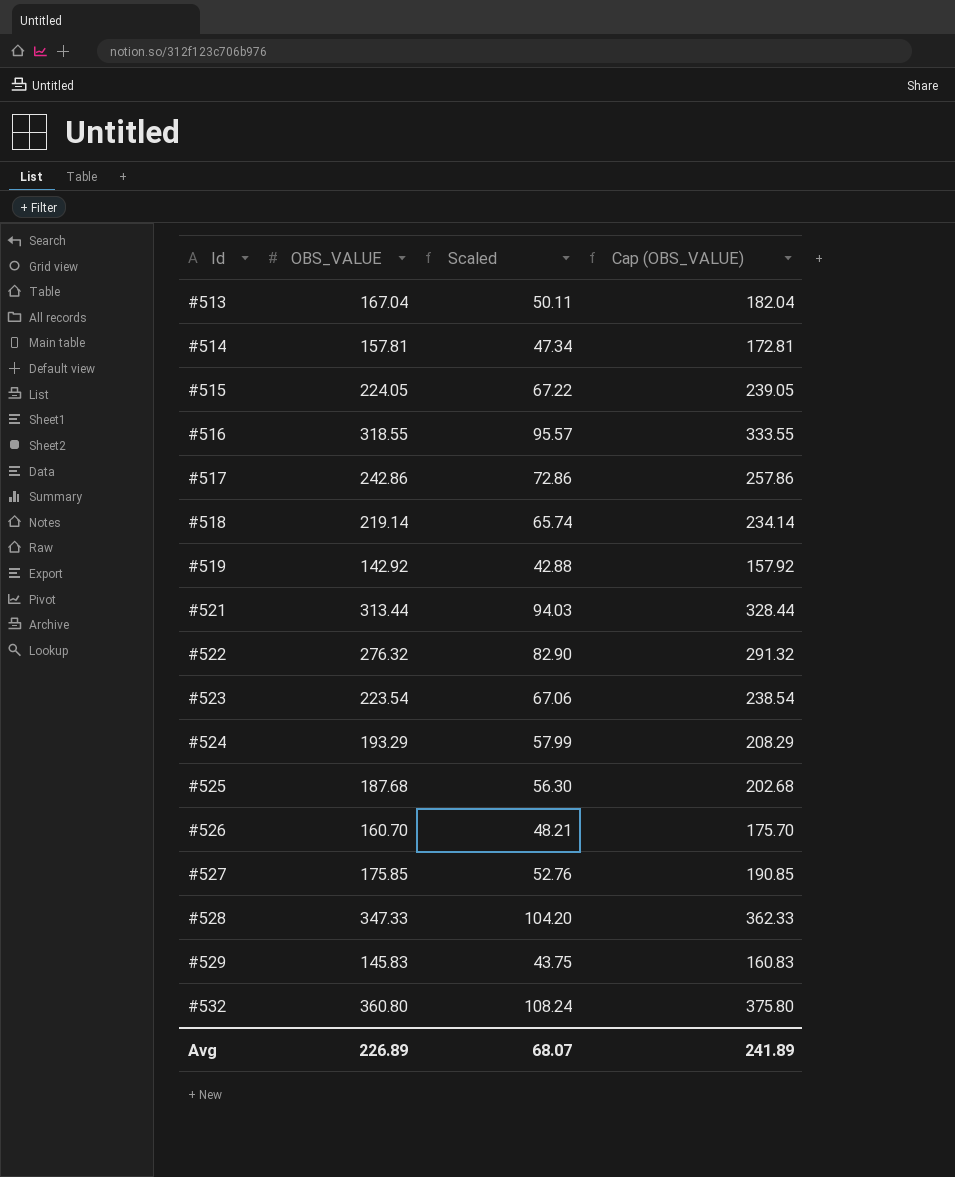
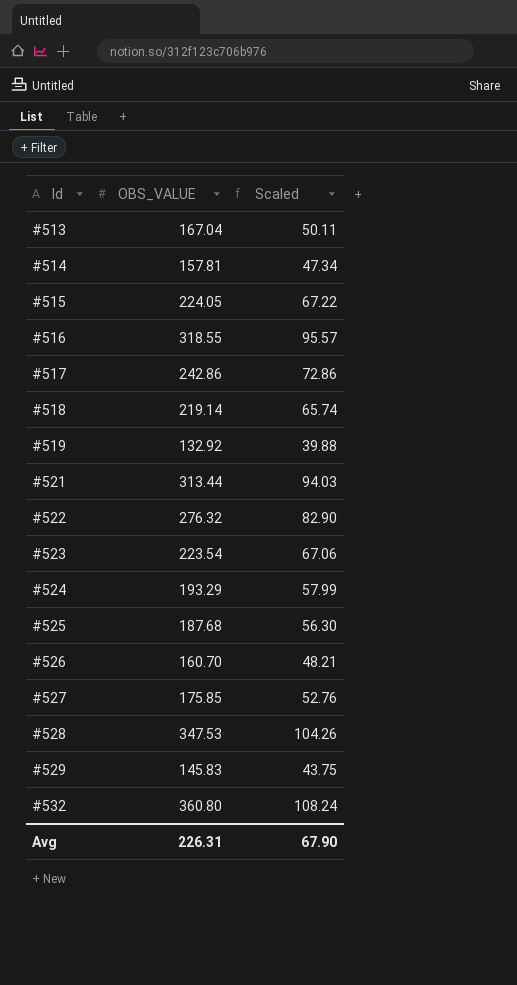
column Cap (OBS_VALUE) | formula: [OBS_VALUE] + 15 -> none
#519 | OBS_VALUE: 142.92 -> 132.92
#519 | Scaled: 42.88 -> 39.88
#528 | OBS_VALUE: 347.33 -> 347.53
#528 | Scaled: 104.20 -> 104.26
Avg | OBS_VALUE: 226.89 -> 226.31
Avg | Scaled: 68.07 -> 67.90

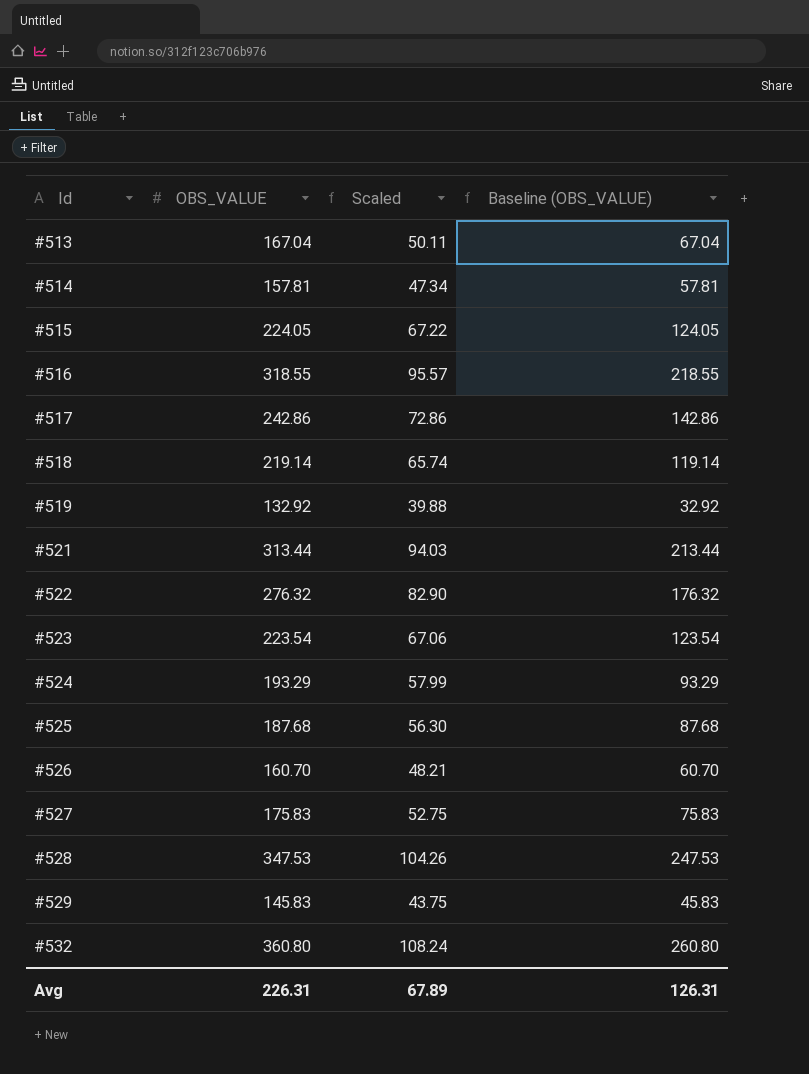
column Baseline (OBS_VALUE) | formula: none -> [OBS_VALUE] - 100
#527 | OBS_VALUE: 175.85 -> 175.83
#527 | Scaled: 52.76 -> 52.75
Avg | Scaled: 67.90 -> 67.89

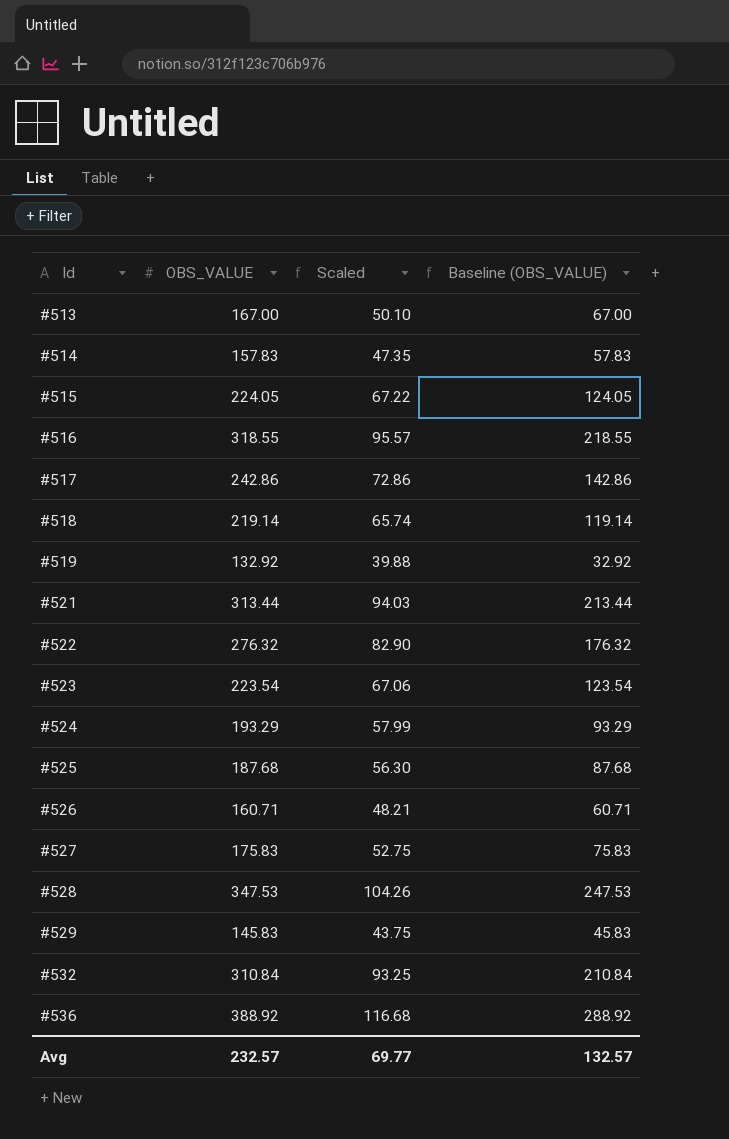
#513 | OBS_VALUE: 167.04 -> 167.00
#513 | Scaled: 50.11 -> 50.10
#513 | Baseline (OBS_VALUE): 67.04 -> 67.00
#514 | OBS_VALUE: 157.81 -> 157.83
#514 | Scaled: 47.34 -> 47.35
#514 | Baseline (OBS_VALUE): 57.81 -> 57.83
#526 | OBS_VALUE: 160.70 -> 160.71
#526 | Baseline (OBS_VALUE): 60.70 -> 60.71
#532 | OBS_VALUE: 360.80 -> 310.84
#532 | Scaled: 108.24 -> 93.25
#532 | Baseline (OBS_VALUE): 260.80 -> 210.84
row #536: none -> 388.92 | 116.68 | 288.92
Avg | OBS_VALUE: 226.31 -> 232.57
Avg | Scaled: 67.89 -> 69.77
Avg | Baseline (OBS_VALUE): 126.31 -> 132.57

